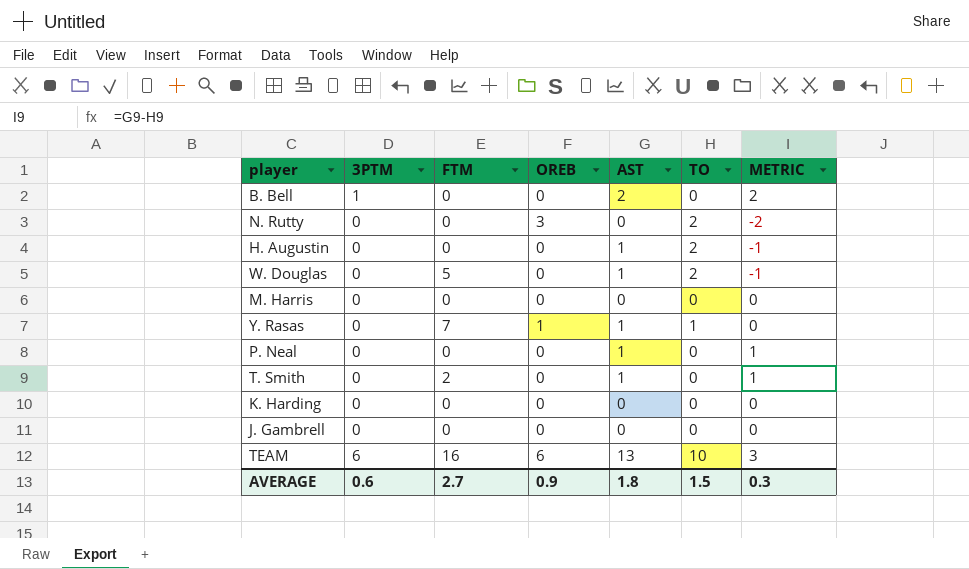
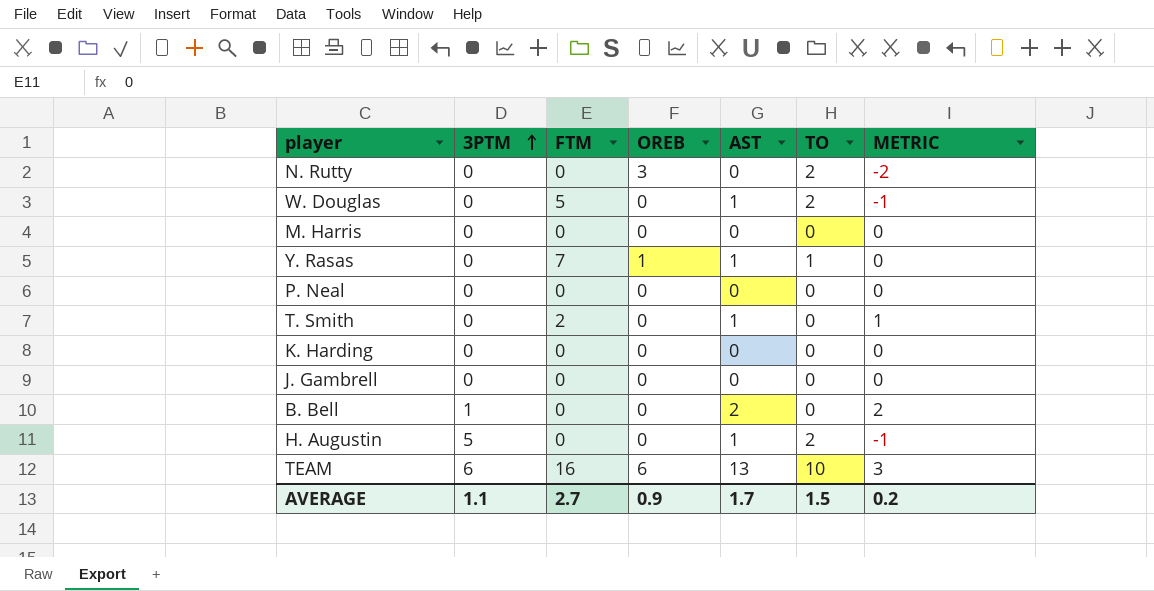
row order: none -> 3PTM ascending
P. Neal | AST: 1 -> 0
P. Neal | METRIC: 1 -> 0
H. Augustin | 3PTM: 0 -> 5
AVERAGE | 3PTM: 0.6 -> 1.1
AVERAGE | AST: 1.8 -> 1.7
AVERAGE | METRIC: 0.3 -> 0.2

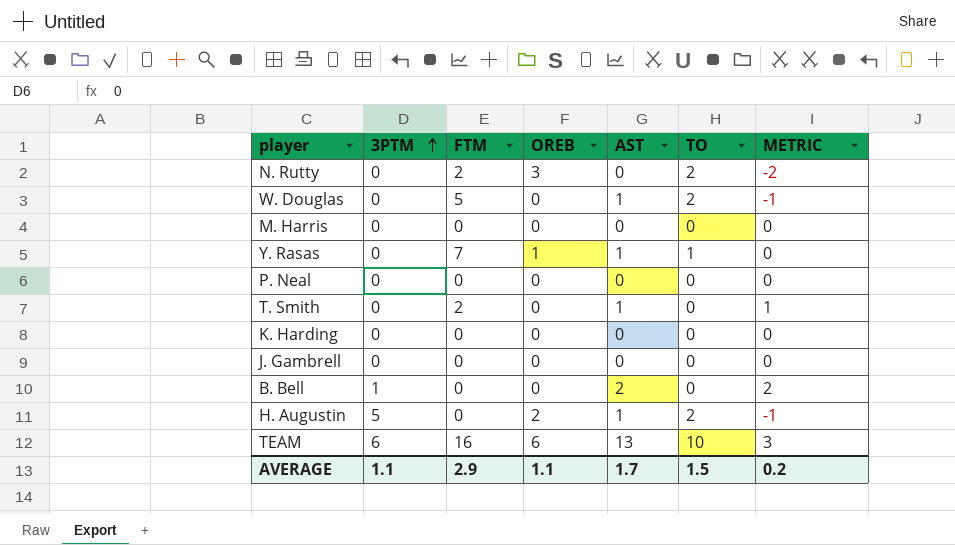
N. Rutty | FTM: 0 -> 2
H. Augustin | OREB: 0 -> 2
AVERAGE | FTM: 2.7 -> 2.9
AVERAGE | OREB: 0.9 -> 1.1

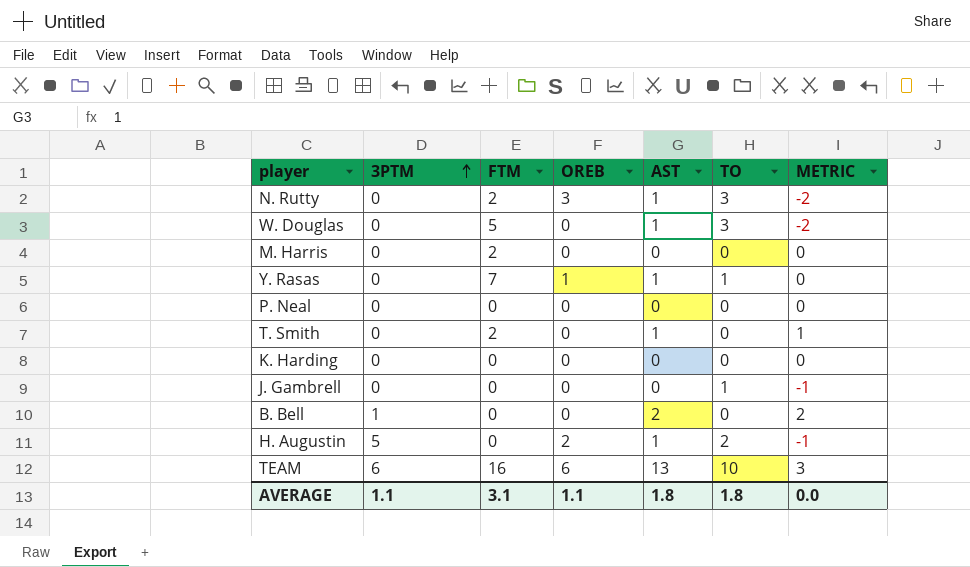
N. Rutty | AST: 0 -> 1
N. Rutty | TO: 2 -> 3
W. Douglas | TO: 2 -> 3
W. Douglas | METRIC: -1 -> -2
M. Harris | FTM: 0 -> 2
J. Gambrell | TO: 0 -> 1
J. Gambrell | METRIC: 0 -> -1
AVERAGE | FTM: 2.9 -> 3.1
AVERAGE | AST: 1.7 -> 1.8
AVERAGE | TO: 1.5 -> 1.8
AVERAGE | METRIC: 0.2 -> 0.0

